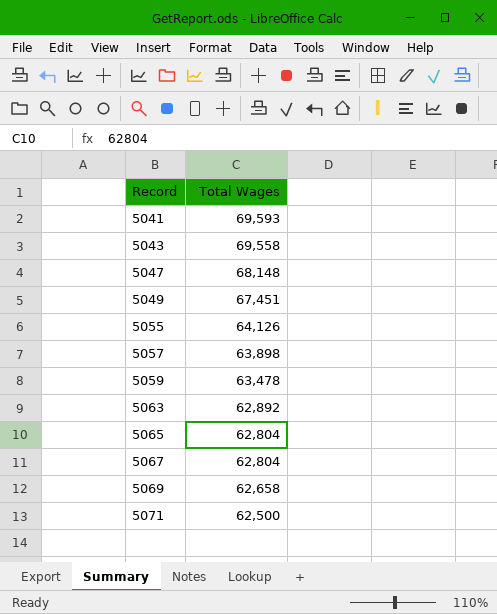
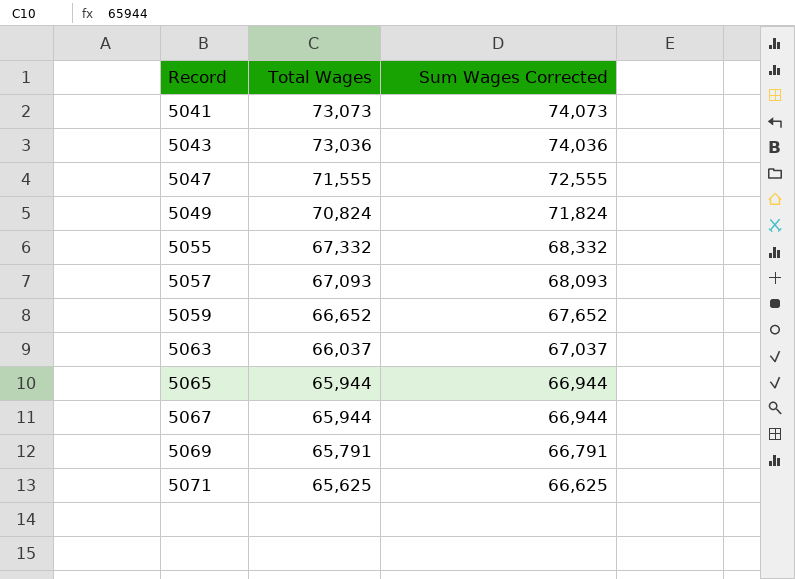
column Sum Wages Corrected | formula: none -> [Total Wages] + 1000
5041 | Total Wages: 69,593 -> 73,073
5043 | Total Wages: 69,558 -> 73,036
5047 | Total Wages: 68,148 -> 71,555
5049 | Total Wages: 67,451 -> 70,824
5055 | Total Wages: 64,126 -> 67,332
5057 | Total Wages: 63,898 -> 67,093
5059 | Total Wages: 63,478 -> 66,652
5063 | Total Wages: 62,892 -> 66,037
5065 | Total Wages: 62,804 -> 65,944
5067 | Total Wages: 62,804 -> 65,944
5069 | Total Wages: 62,658 -> 65,791
5071 | Total Wages: 62,500 -> 65,625

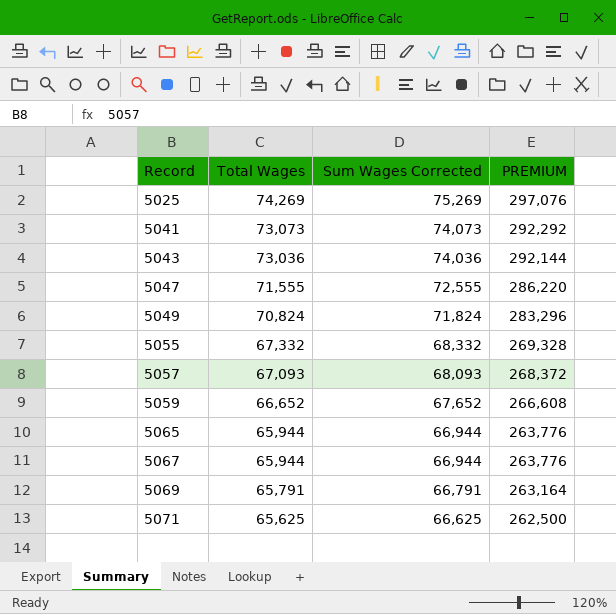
column PREMIUM | formula: none -> [Total Wages] * 4
row 5063: 66,037 | 67,037 -> none
row 5025: none -> 74,269 | 75,269 | 297,076

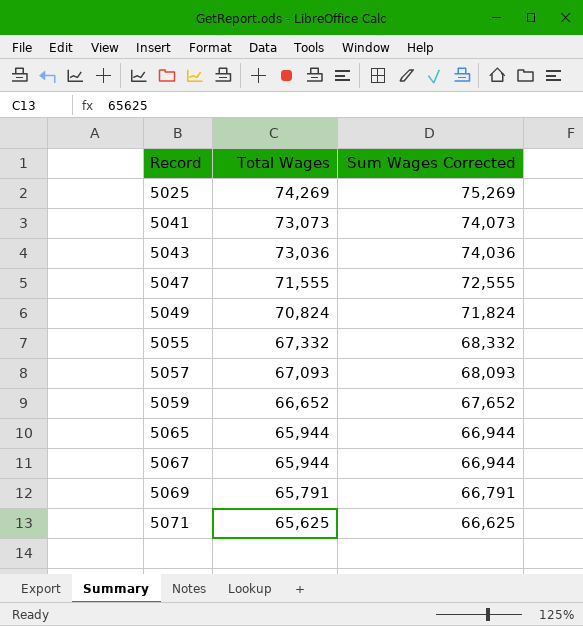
column PREMIUM | formula: [Total Wages] * 4 -> none

